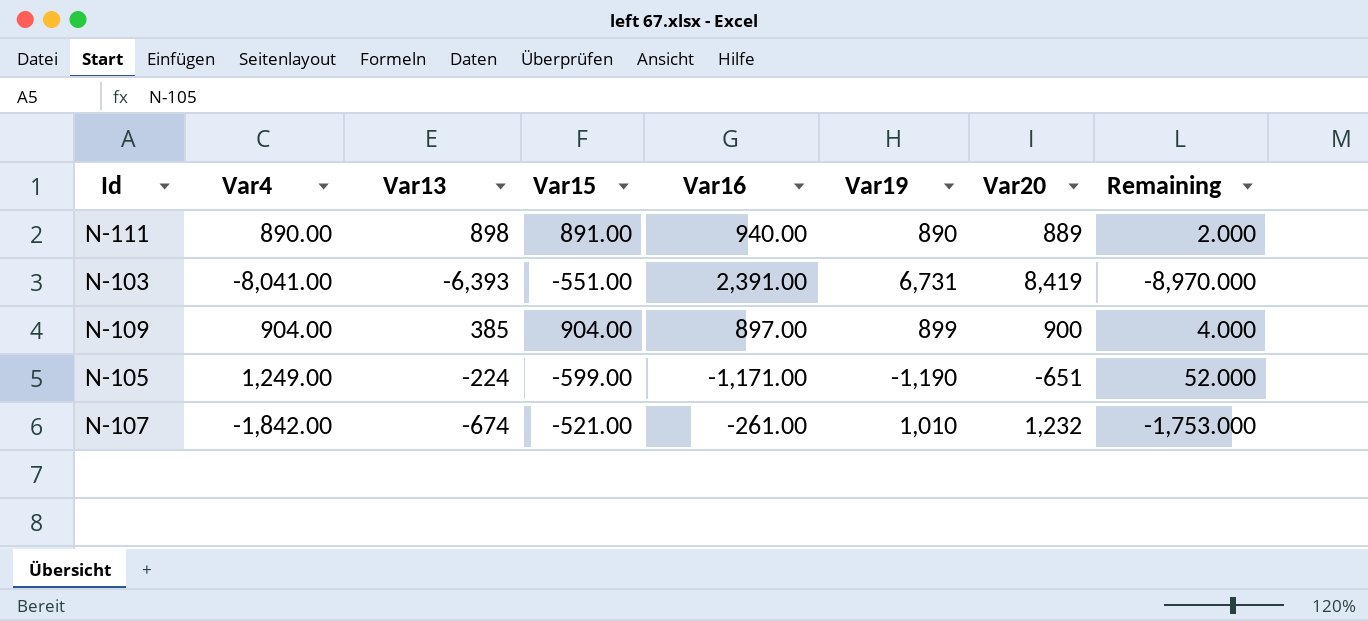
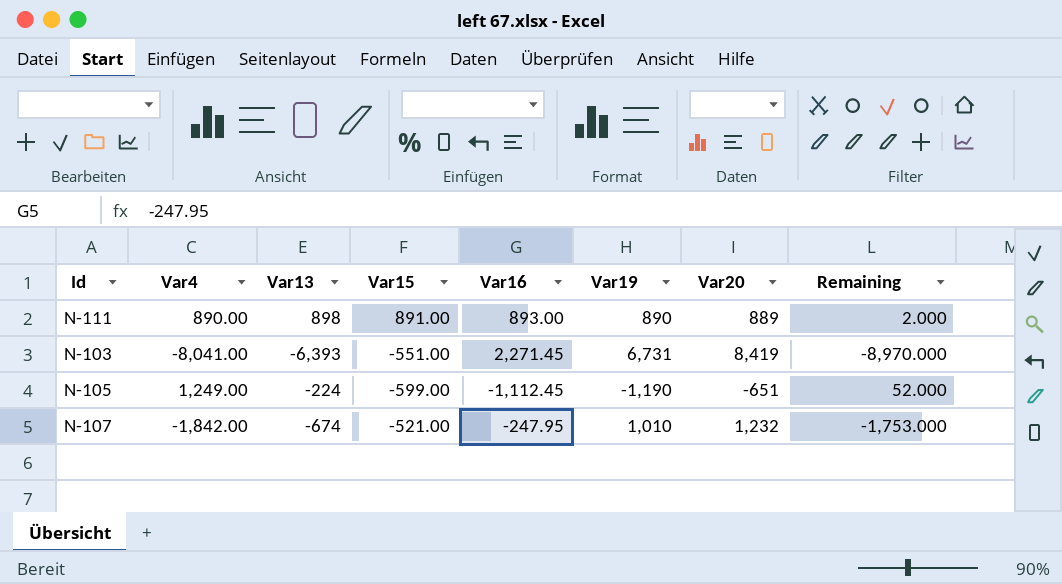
row N-109: 904.00 | 385 | 904.00 | 897.00 | 899 | 900 | 4.000 -> none
N-111 | Var16: 940.00 -> 893.00
N-103 | Var16: 2,391.00 -> 2,271.45
N-105 | Var16: -1,171.00 -> -1,112.45
N-107 | Var16: -261.00 -> -247.95

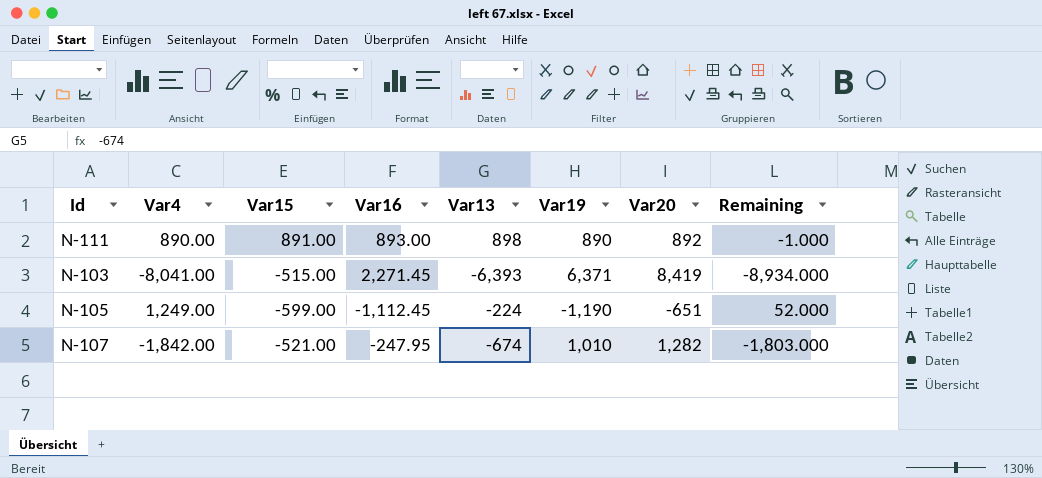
column Var13 | position: 3 -> 5
N-111 | Var20: 889 -> 892
N-111 | Remaining: 2.000 -> -1.000
N-103 | Var15: -551.00 -> -515.00
N-103 | Var19: 6,731 -> 6,371
N-103 | Remaining: -8,970.000 -> -8,934.000
N-107 | Var20: 1,232 -> 1,282
N-107 | Remaining: -1,753.000 -> -1,803.000

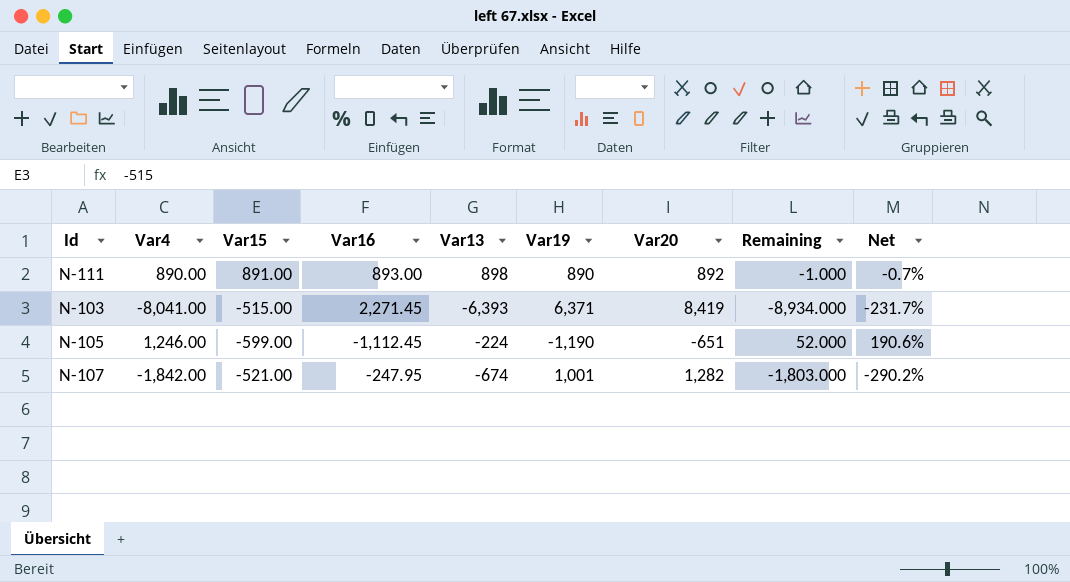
column Net | formula: none -> ([Var20] - [Var13]) / [Var13]
N-105 | Var4: 1,249.00 -> 1,246.00
N-107 | Var19: 1,010 -> 1,001

